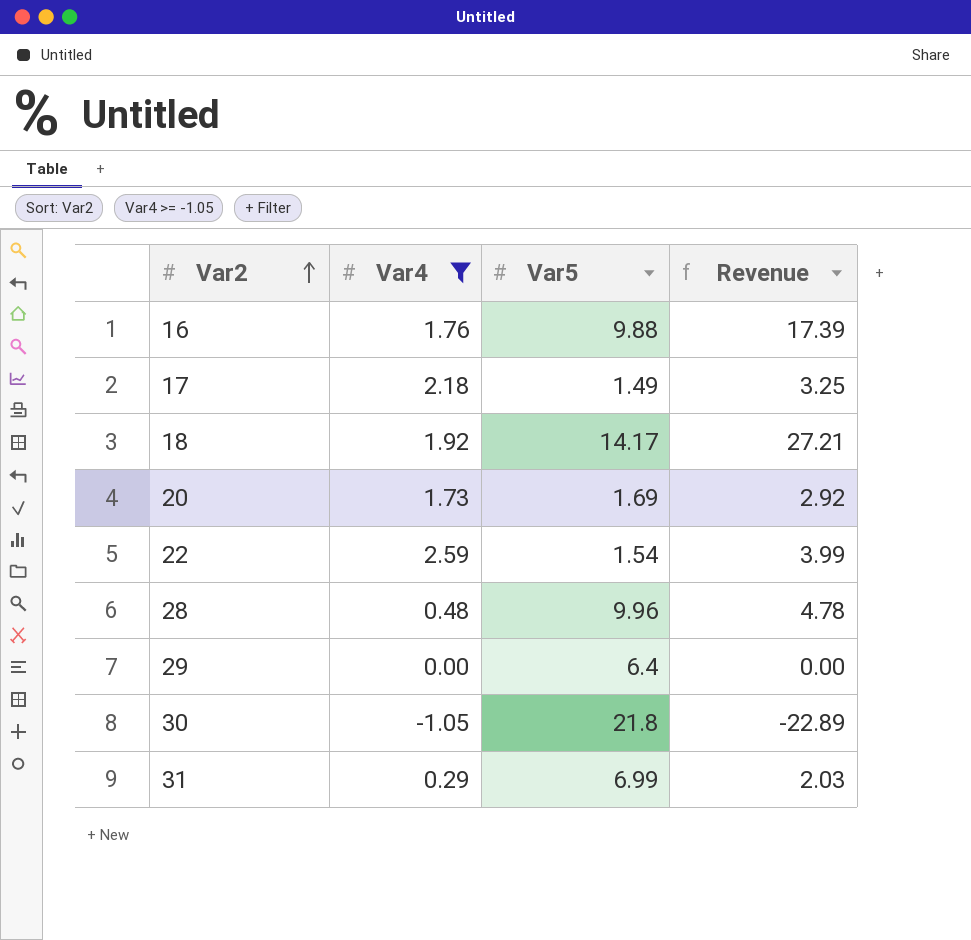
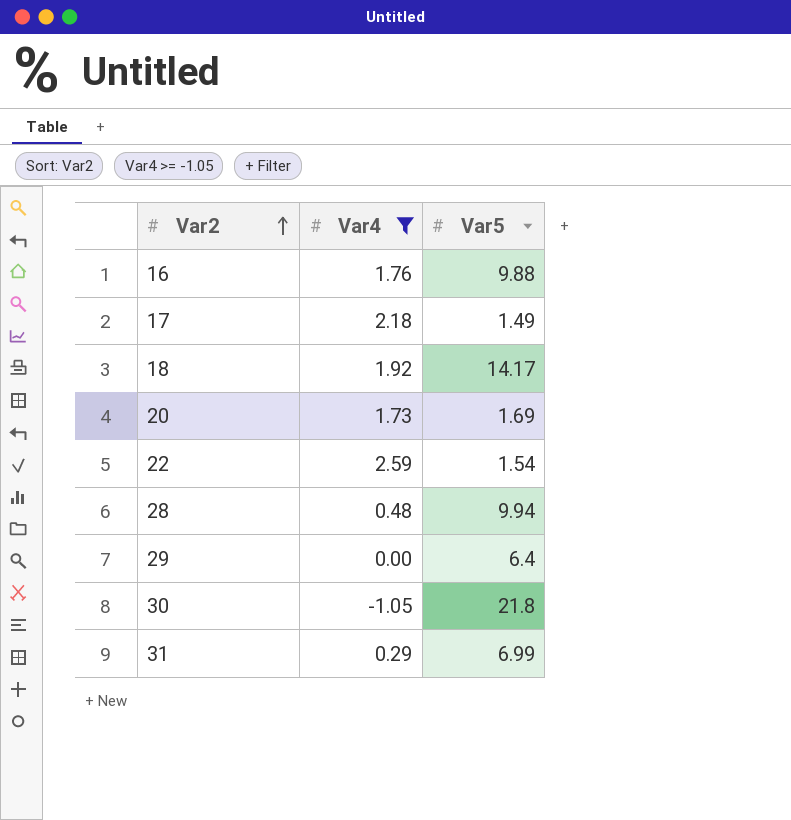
column Revenue | formula: [Var4] * [Var5] -> none
28 | Var5: 9.96 -> 9.94

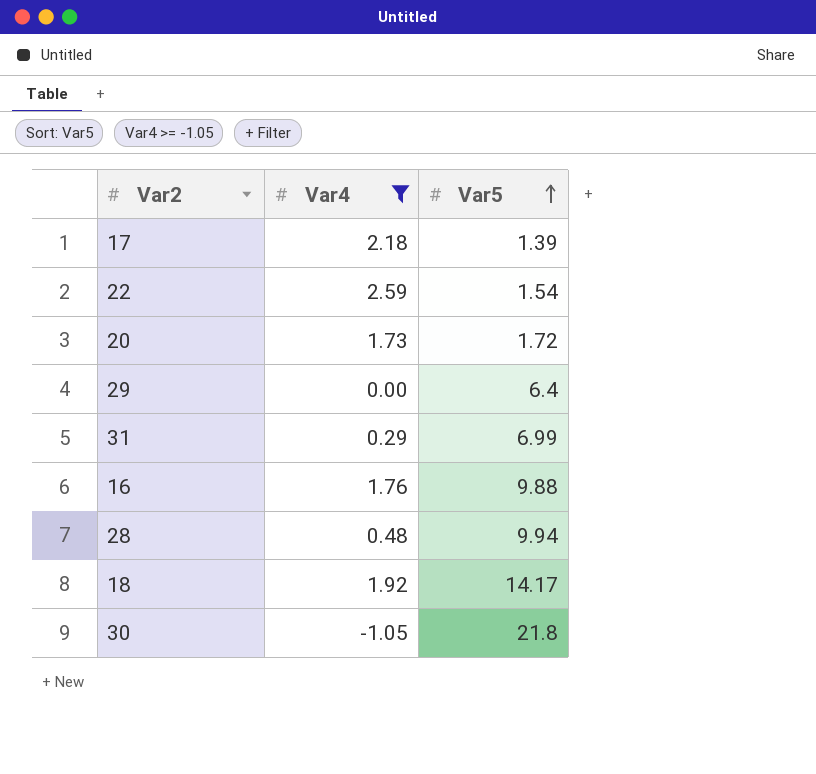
row order: Var2 ascending -> Var5 ascending
17 | Var5: 1.49 -> 1.39
20 | Var5: 1.69 -> 1.72

